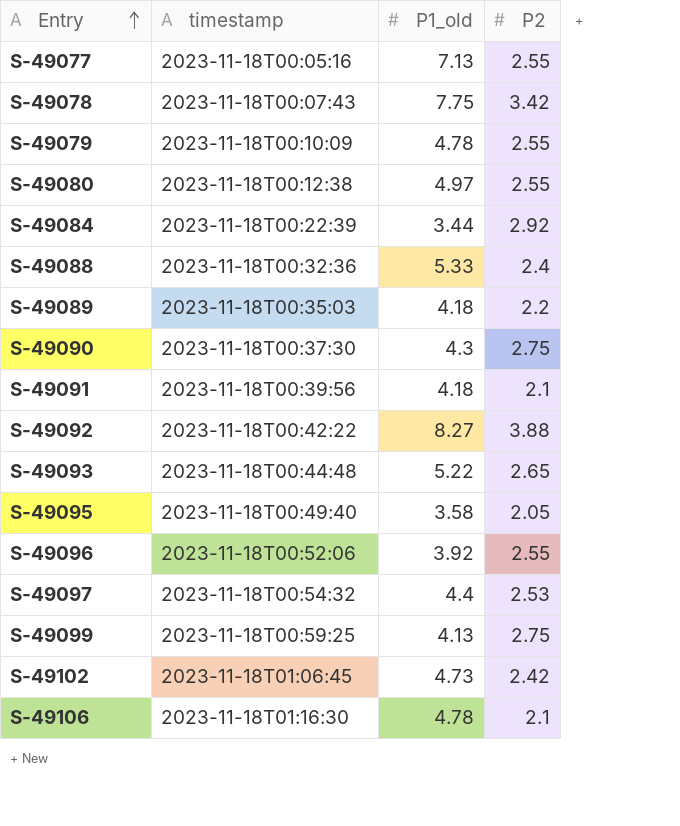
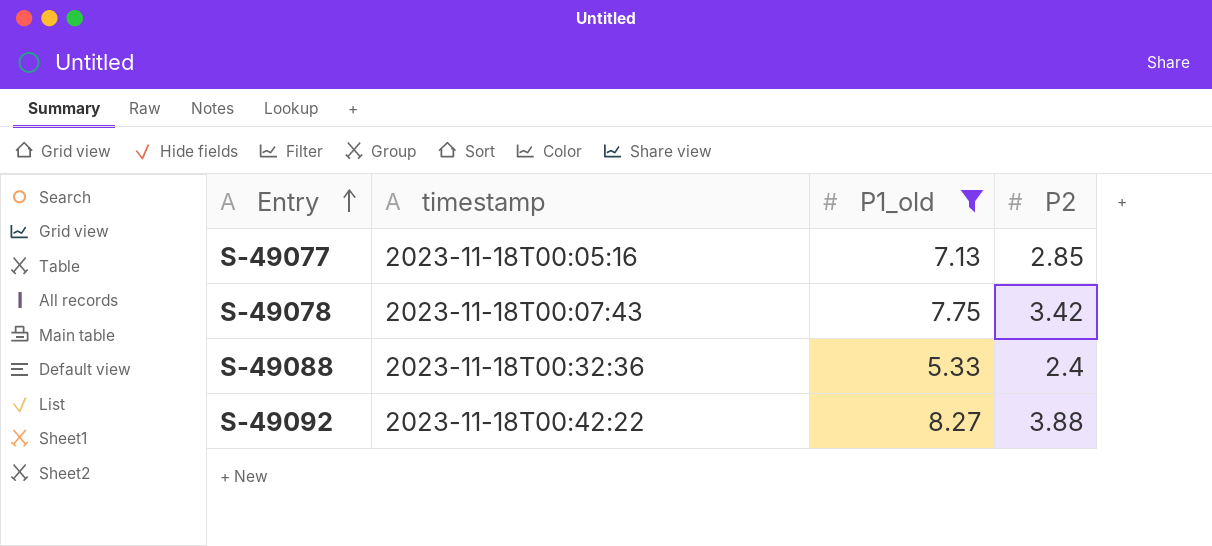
filter: none -> P1_old >= 5.33
S-49077 | P2: 2.55 -> 2.85

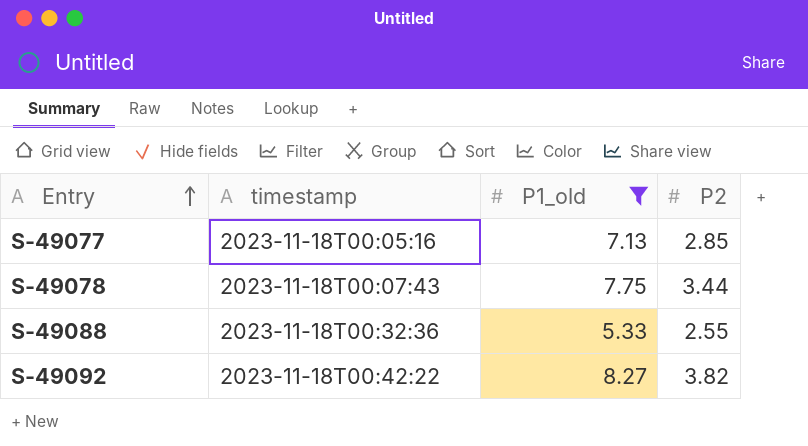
S-49078 | P2: 3.42 -> 3.44
S-49088 | P2: 2.4 -> 2.55
S-49092 | P2: 3.88 -> 3.82

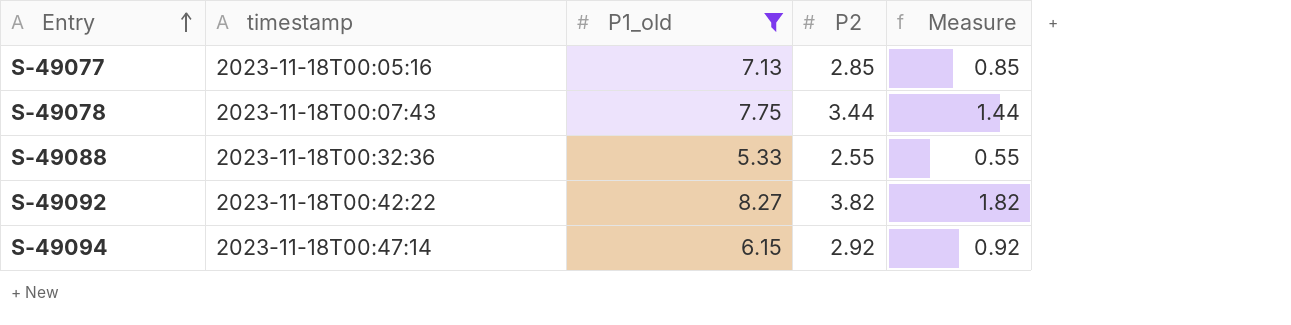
column Measure | formula: none -> [P2] - 2
row S-49094: none -> 2023-11-18T00:47:14 | 6.15 | 2.92 | 0.92

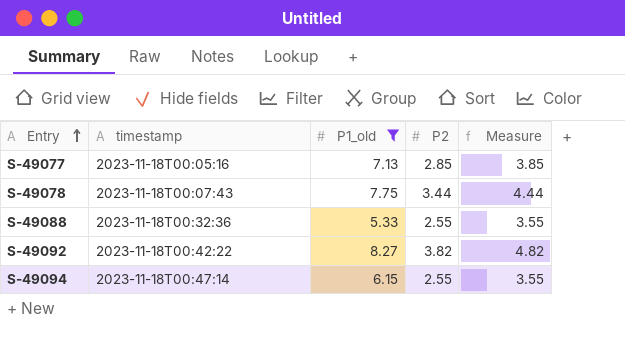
column Measure | formula: [P2] - 2 -> [P2] + 1
S-49094 | P2: 2.92 -> 2.55

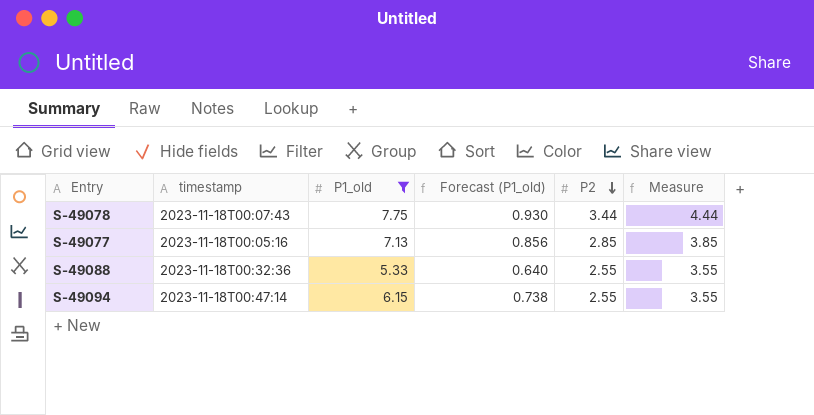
row order: Entry ascending -> P2 descending
column Forecast (P1_old) | formula: none -> [P1_old] * 0.12
row S-49092: 2023-11-18T00:42:22 | 8.27 | 3.82 | 4.82 -> none

